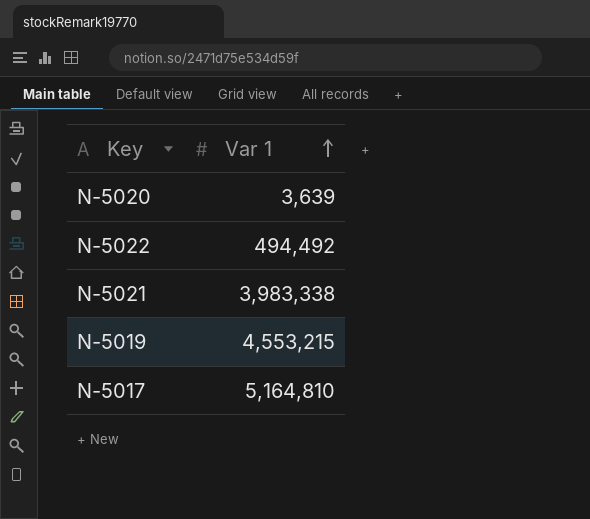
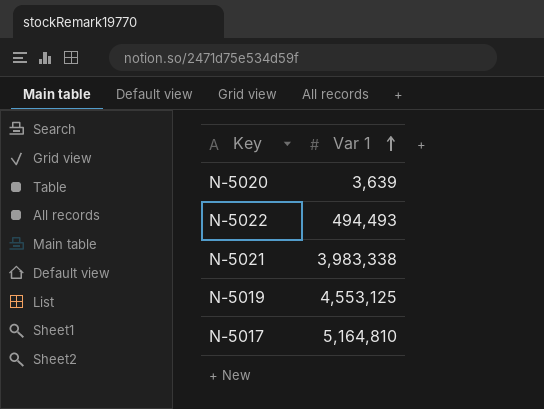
N-5022 | Var 1: 494,492 -> 494,493
N-5019 | Var 1: 4,553,215 -> 4,553,125

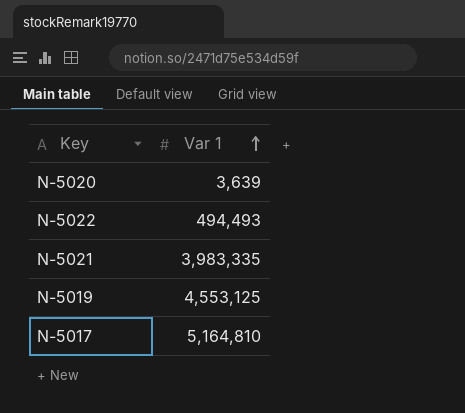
N-5021 | Var 1: 3,983,338 -> 3,983,335

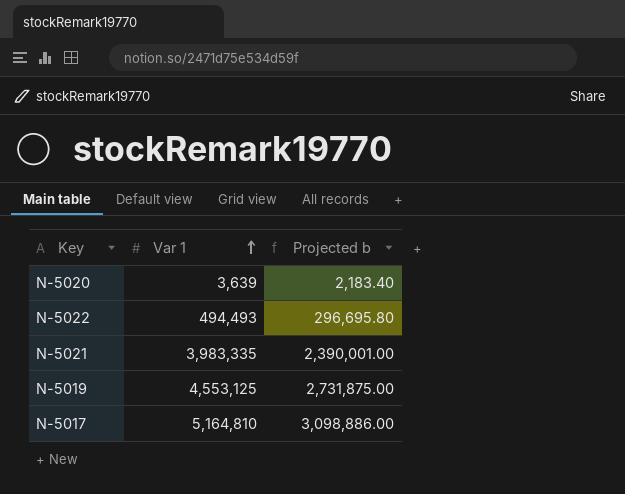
column Projected b | formula: none -> [Var 1] * 0.6

